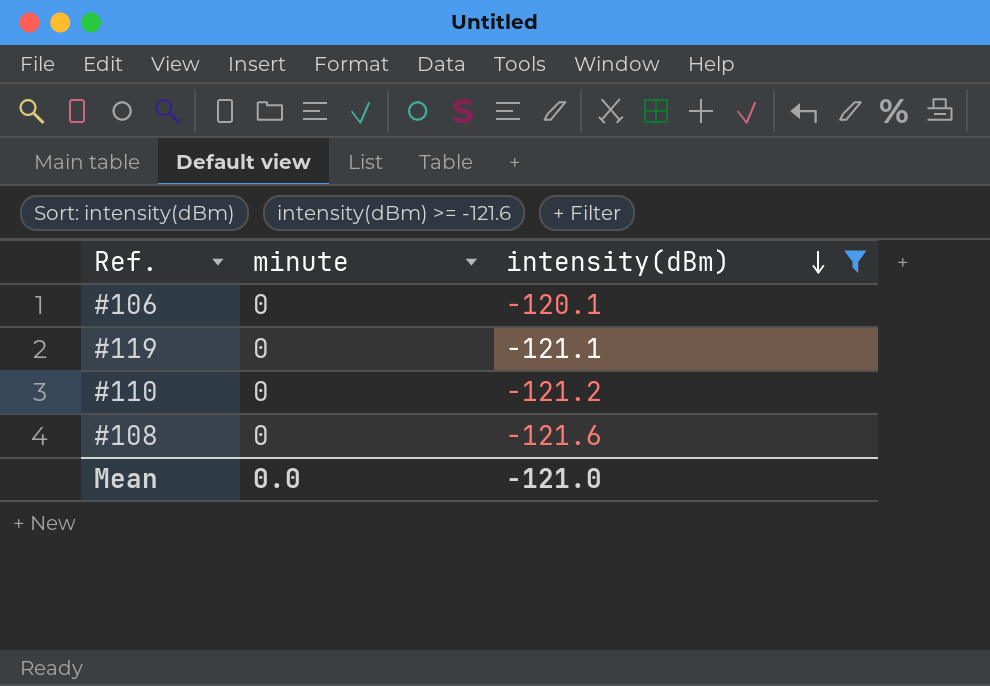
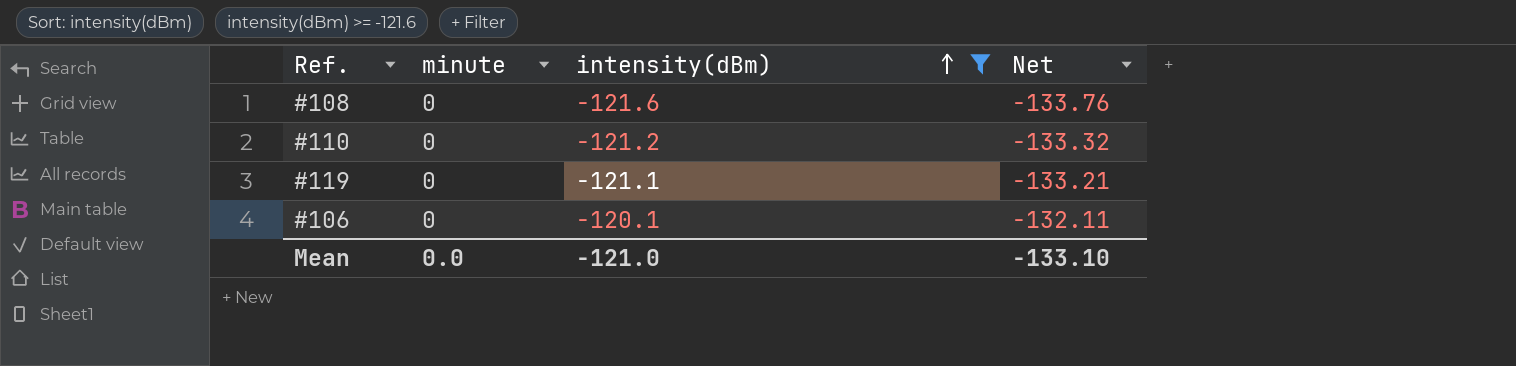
row order: intensity(dBm) descending -> intensity(dBm) ascending
column Net | formula: none -> [intensity(dBm)] * 1.1

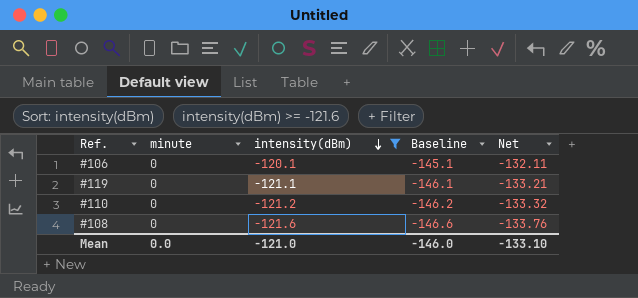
row order: intensity(dBm) ascending -> intensity(dBm) descending
column Baseline | formula: none -> [intensity(dBm)] - 25

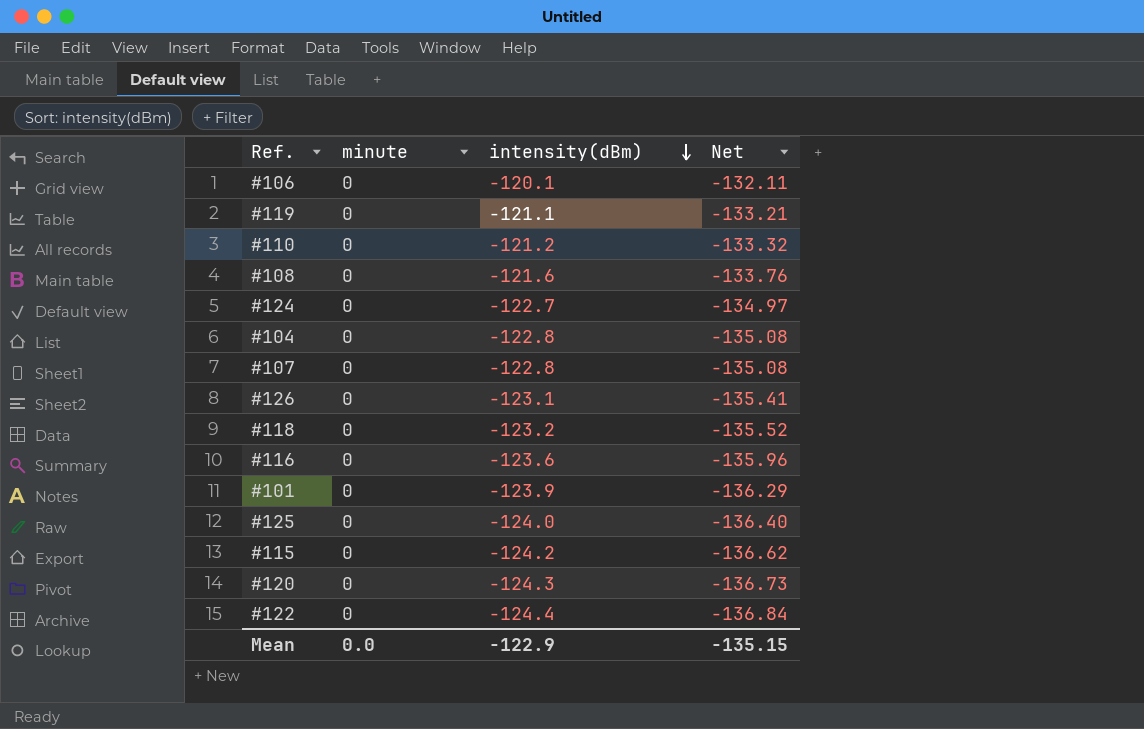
filter: intensity(dBm) >= -121.6 -> none
column Baseline | formula: [intensity(dBm)] - 25 -> none
Mean | intensity(dBm): -121.0 -> -122.9
Mean | Net: -133.10 -> -135.15

